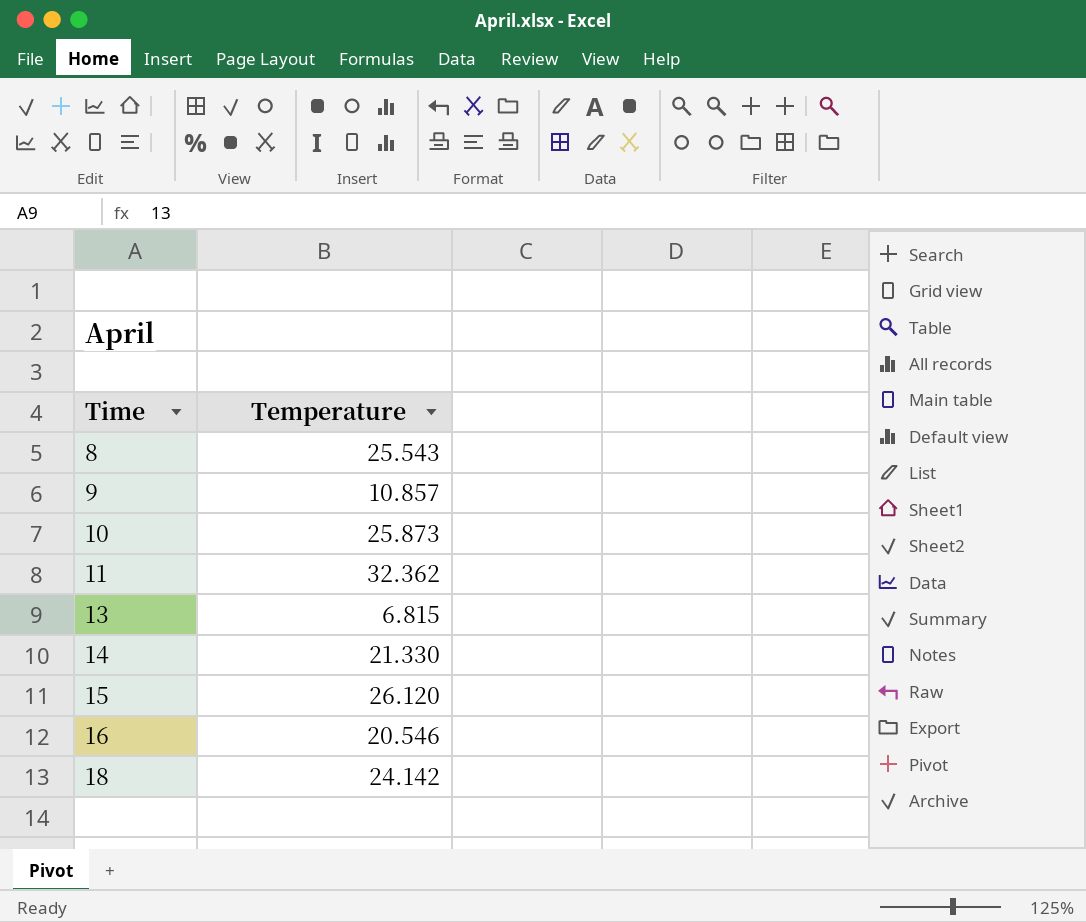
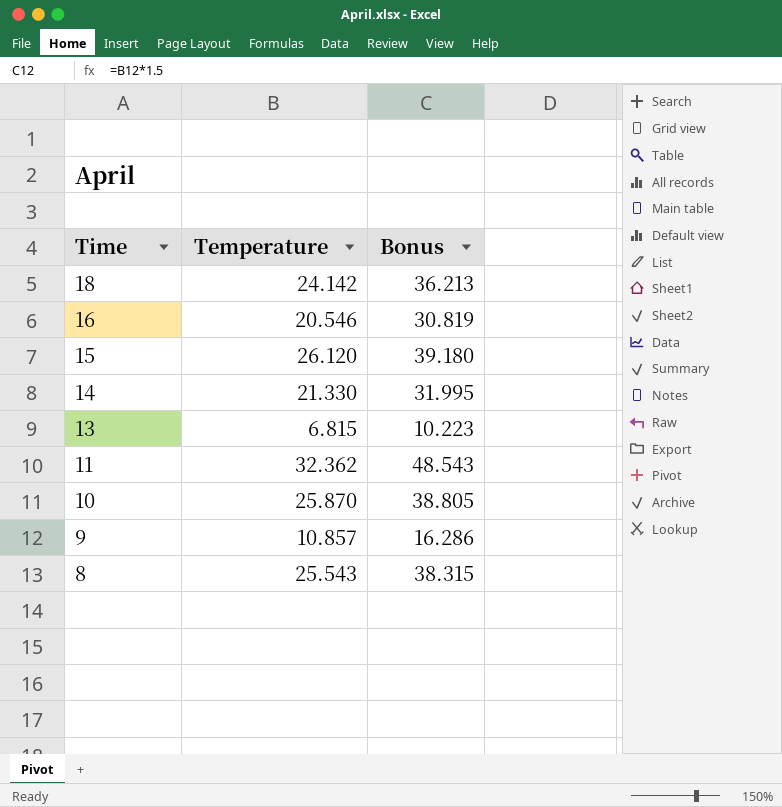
row order: Time ascending -> Time descending
column Bonus | formula: none -> [Temperature] * 1.5
10 | Temperature: 25.873 -> 25.870

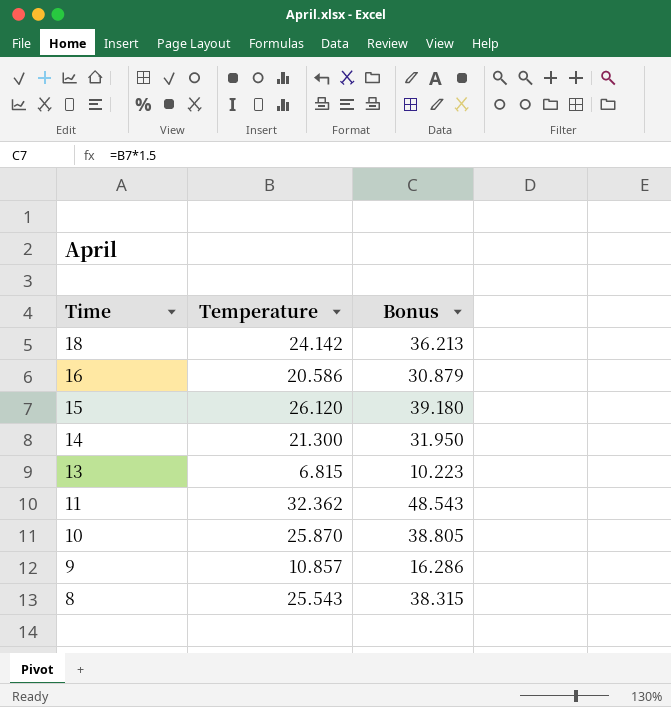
16 | Temperature: 20.546 -> 20.586
16 | Bonus: 30.819 -> 30.879
14 | Temperature: 21.330 -> 21.300
14 | Bonus: 31.995 -> 31.950

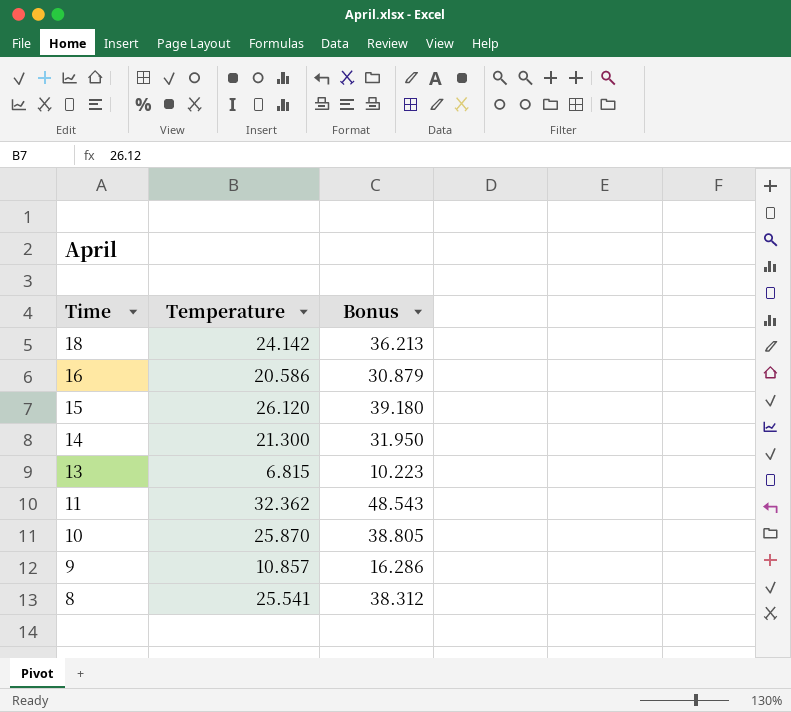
8 | Temperature: 25.543 -> 25.541
8 | Bonus: 38.315 -> 38.312

